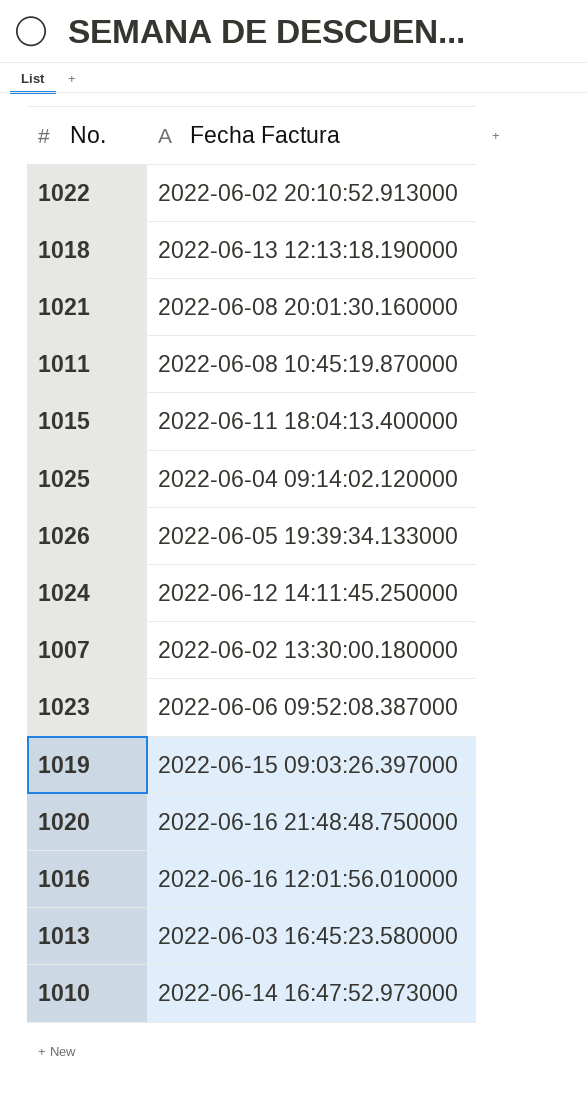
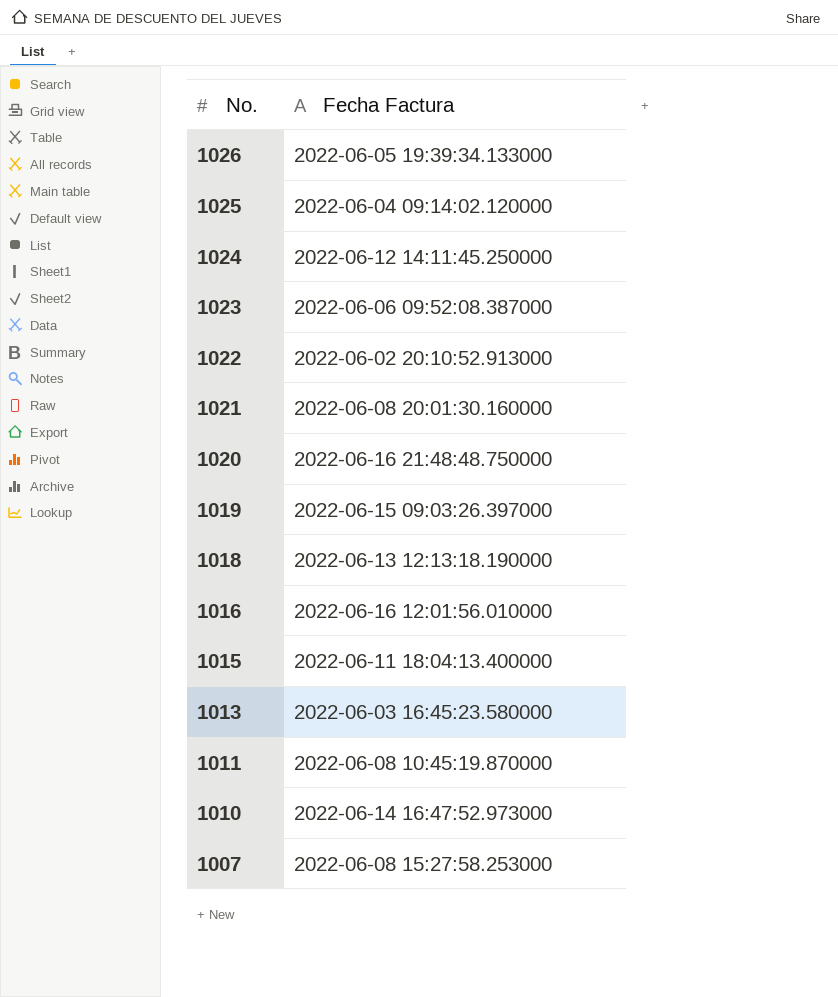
row order: none -> No. descending
1007 | Fecha Factura: 2022-06-02 13:30:00.180000 -> 2022-06-08 15:27:58.253000

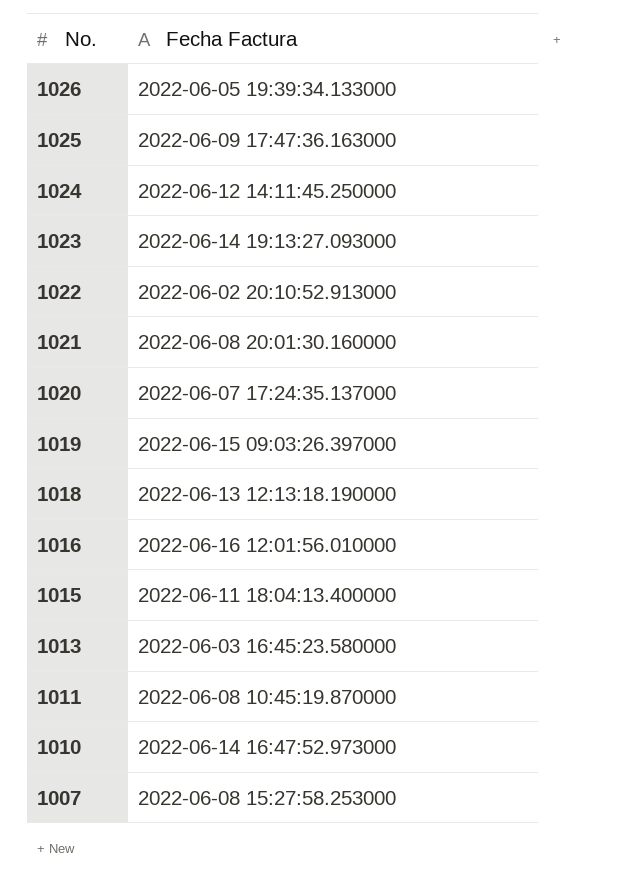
1025 | Fecha Factura: 2022-06-04 09:14:02.120000 -> 2022-06-09 17:47:36.163000
1023 | Fecha Factura: 2022-06-06 09:52:08.387000 -> 2022-06-14 19:13:27.093000
1020 | Fecha Factura: 2022-06-16 21:48:48.750000 -> 2022-06-07 17:24:35.137000

